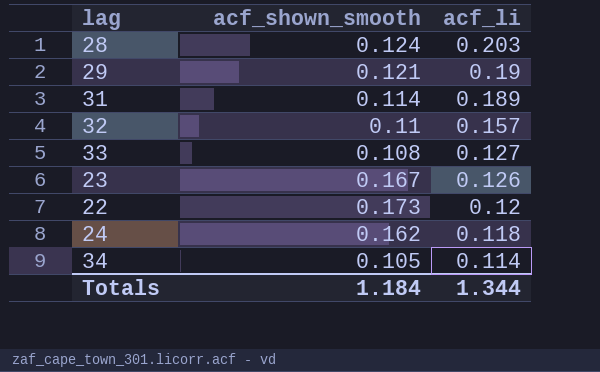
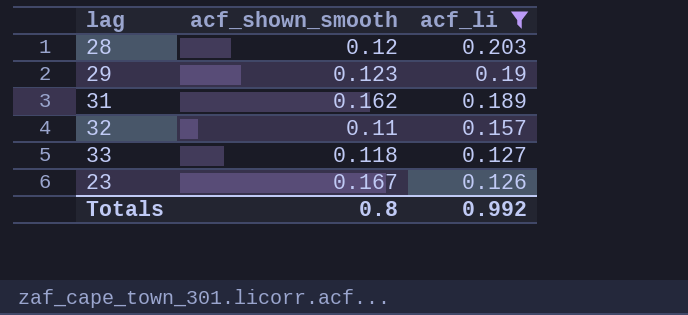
filter: none -> acf_li >= 0.126
28 | acf_shown_smooth: 0.124 -> 0.12
29 | acf_shown_smooth: 0.121 -> 0.123
31 | acf_shown_smooth: 0.114 -> 0.162
33 | acf_shown_smooth: 0.108 -> 0.118
Totals | acf_shown_smooth: 1.184 -> 0.8
Totals | acf_li: 1.344 -> 0.992

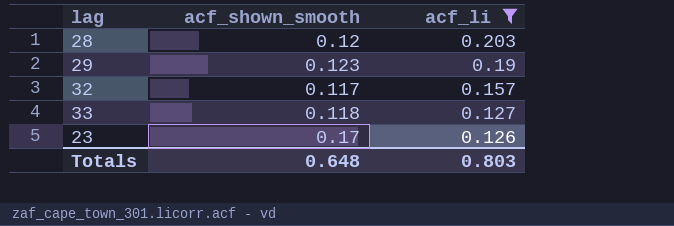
row 31: 0.162 | 0.189 -> none
32 | acf_shown_smooth: 0.11 -> 0.117
23 | acf_shown_smooth: 0.167 -> 0.17
Totals | acf_shown_smooth: 0.8 -> 0.648
Totals | acf_li: 0.992 -> 0.803

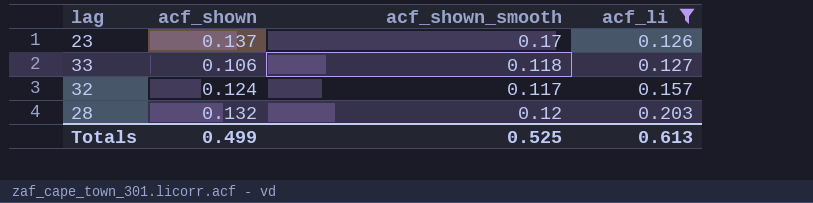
row order: acf_li descending -> acf_li ascending
column acf_shown | position: none -> 2
row 29: 0.123 | 0.19 -> none
Totals | acf_shown_smooth: 0.648 -> 0.525
Totals | acf_li: 0.803 -> 0.613

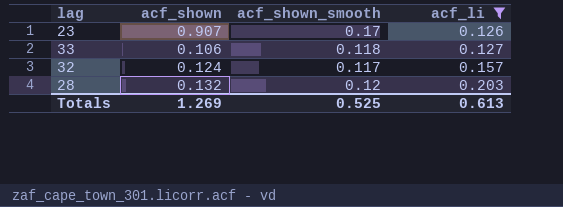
23 | acf_shown: 0.137 -> 0.907
Totals | acf_shown: 0.499 -> 1.269

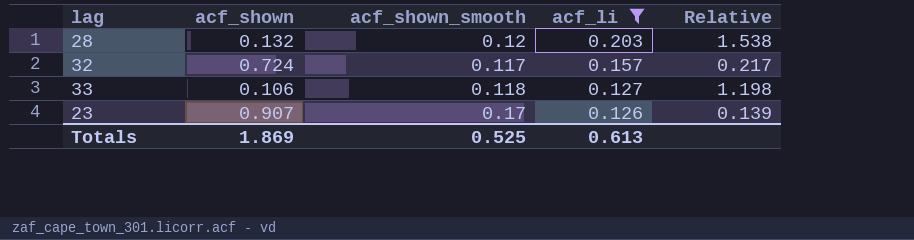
row order: acf_li ascending -> acf_li descending
column Relative | formula: none -> [acf_li] / [acf_shown]
32 | acf_shown: 0.124 -> 0.724
Totals | acf_shown: 1.269 -> 1.869

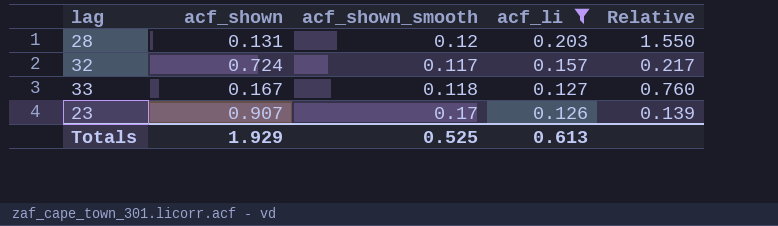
28 | acf_shown: 0.132 -> 0.131
28 | Relative: 1.538 -> 1.550
33 | acf_shown: 0.106 -> 0.167
33 | Relative: 1.198 -> 0.760
Totals | acf_shown: 1.869 -> 1.929

